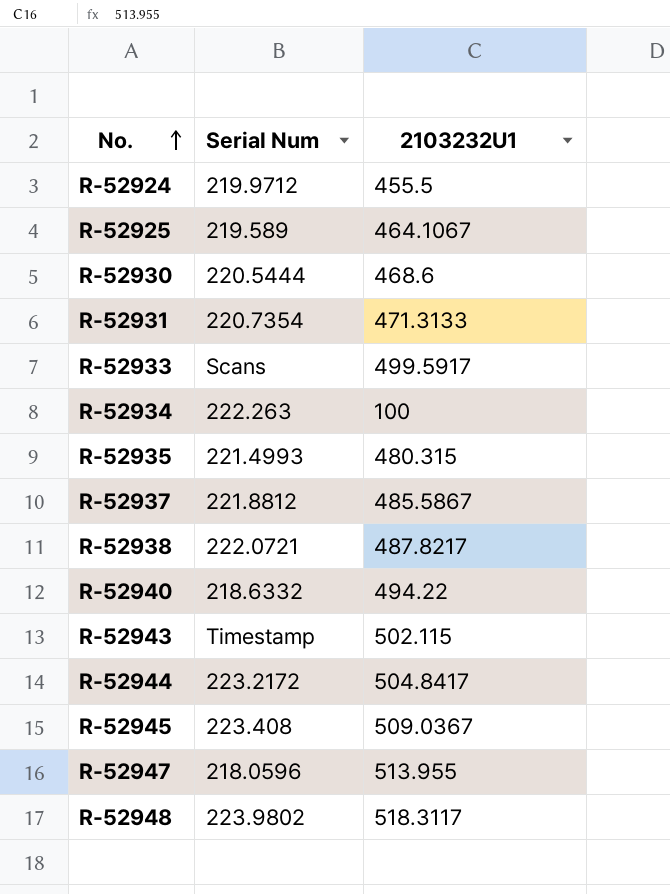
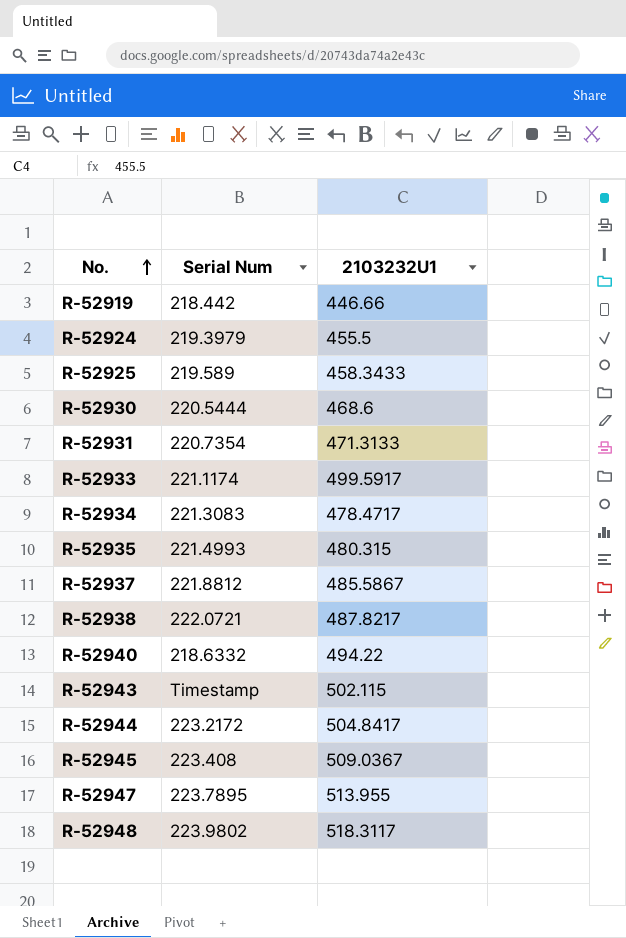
row R-52919: none -> 218.442 | 446.66
R-52924 | Serial Num: 219.9712 -> 219.3979
R-52925 | 2103232U1: 464.1067 -> 458.3433
R-52933 | Serial Num: Scans -> 221.1174
R-52934 | Serial Num: 222.263 -> 221.3083
R-52934 | 2103232U1: 100 -> 478.4717
R-52947 | Serial Num: 218.0596 -> 223.7895

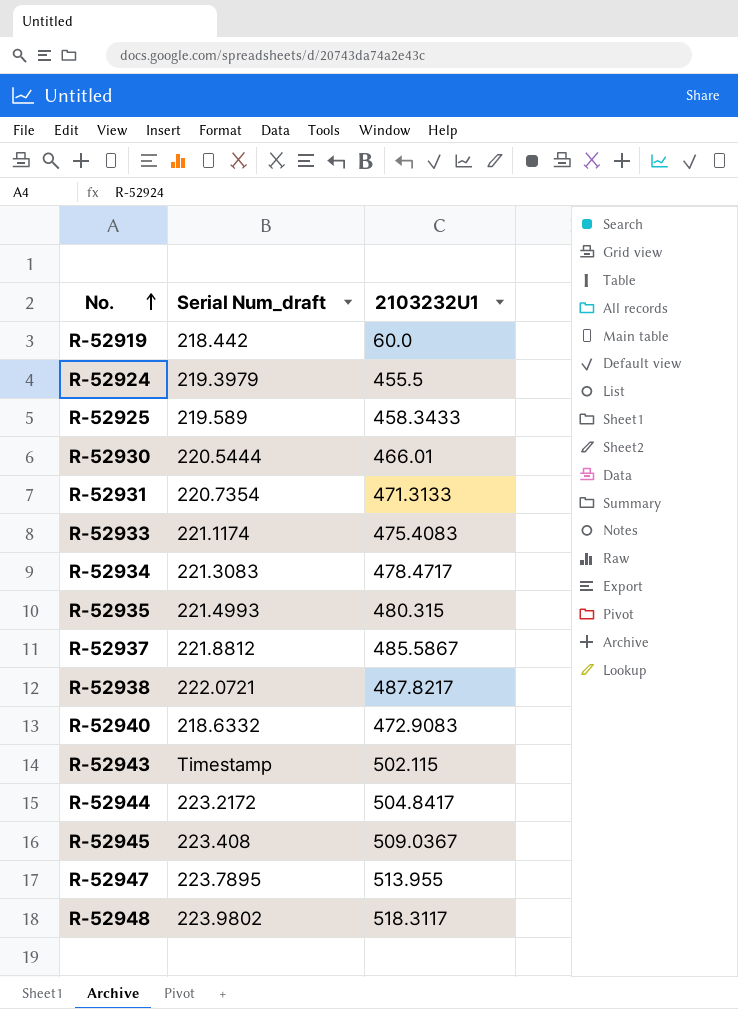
column name: Serial Num -> Serial Num_draft
R-52919 | 2103232U1: 446.66 -> 60.0
R-52930 | 2103232U1: 468.6 -> 466.01
R-52933 | 2103232U1: 499.5917 -> 475.4083
R-52940 | 2103232U1: 494.22 -> 472.9083

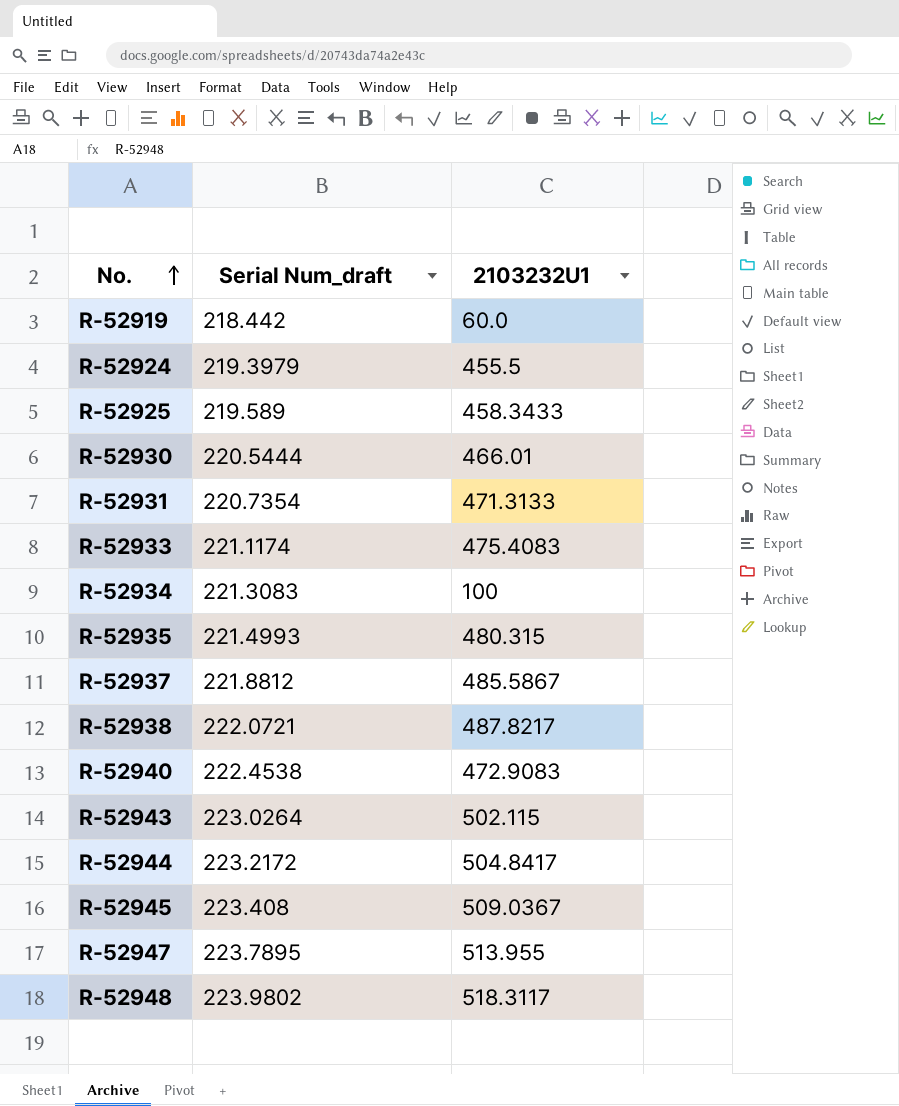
R-52934 | 2103232U1: 478.4717 -> 100
R-52940 | Serial Num_draft: 218.6332 -> 222.4538
R-52943 | Serial Num_draft: Timestamp -> 223.0264

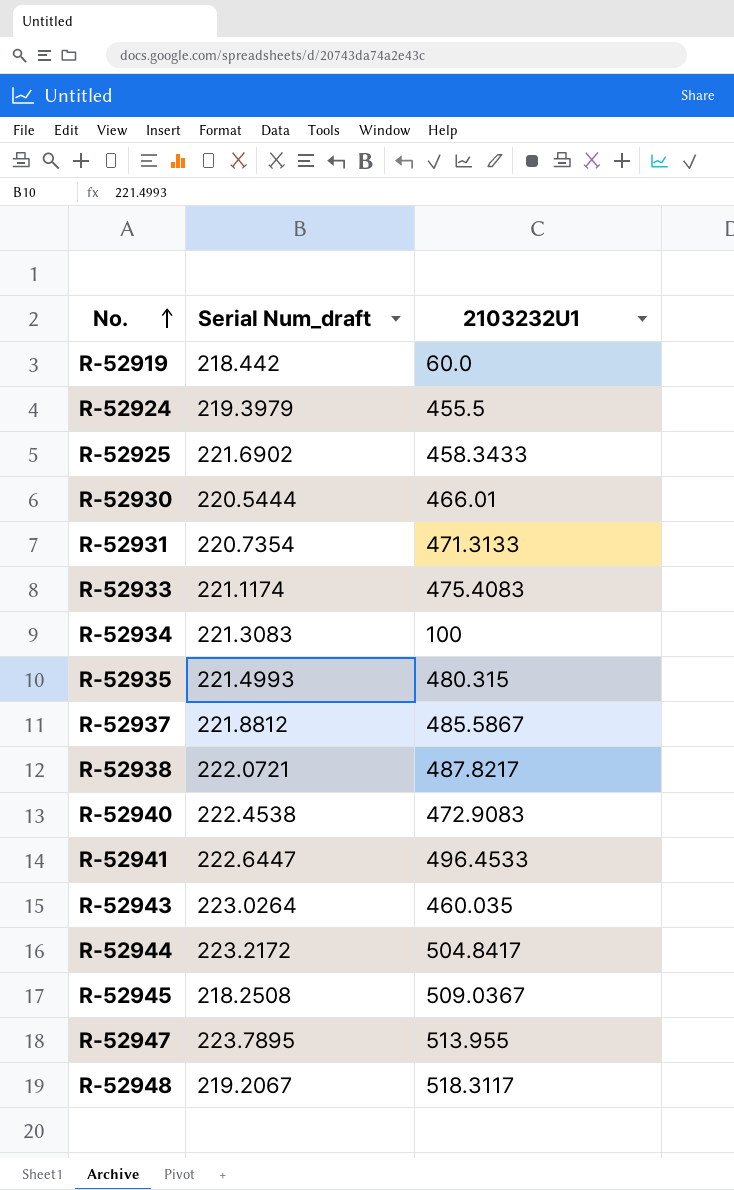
R-52925 | Serial Num_draft: 219.589 -> 221.6902
row R-52941: none -> 222.6447 | 496.4533
R-52943 | 2103232U1: 502.115 -> 460.035
R-52945 | Serial Num_draft: 223.408 -> 218.2508
R-52948 | Serial Num_draft: 223.9802 -> 219.2067

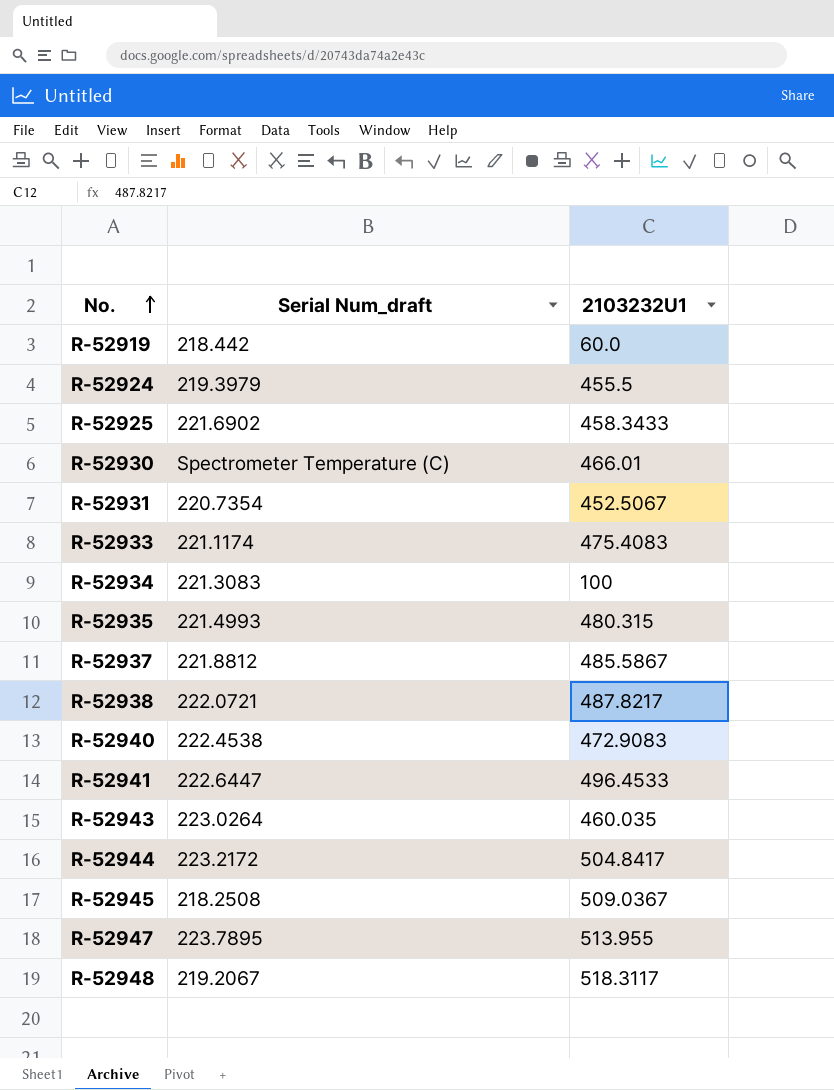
R-52930 | Serial Num_draft: 220.5444 -> Spectrometer Temperature (C)
R-52931 | 2103232U1: 471.3133 -> 452.5067

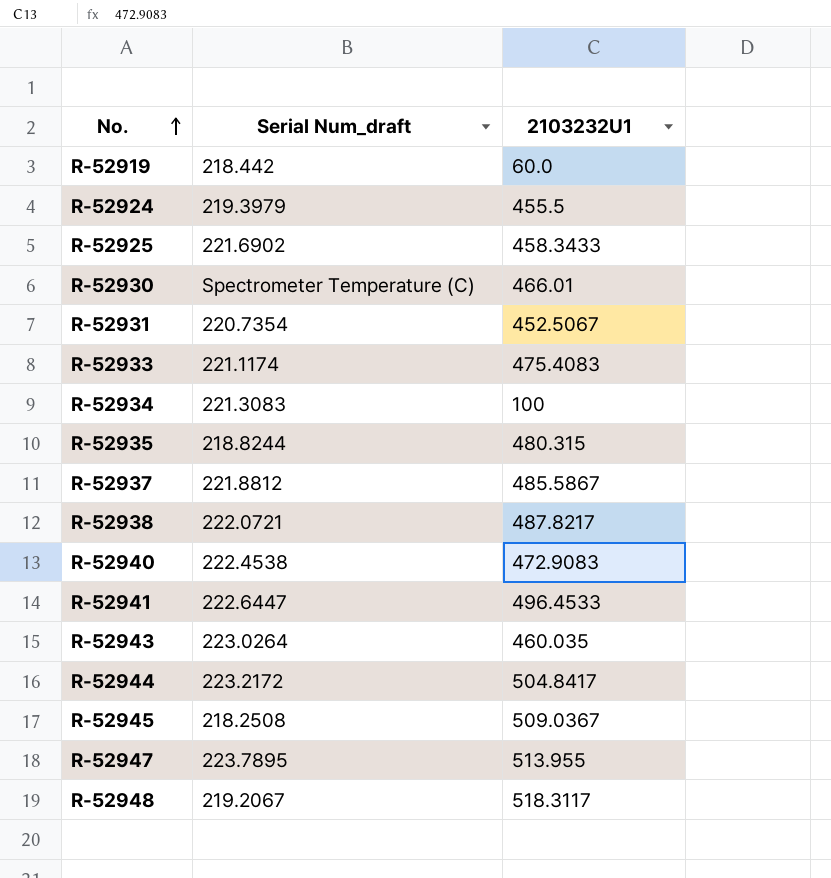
R-52935 | Serial Num_draft: 221.4993 -> 218.8244

